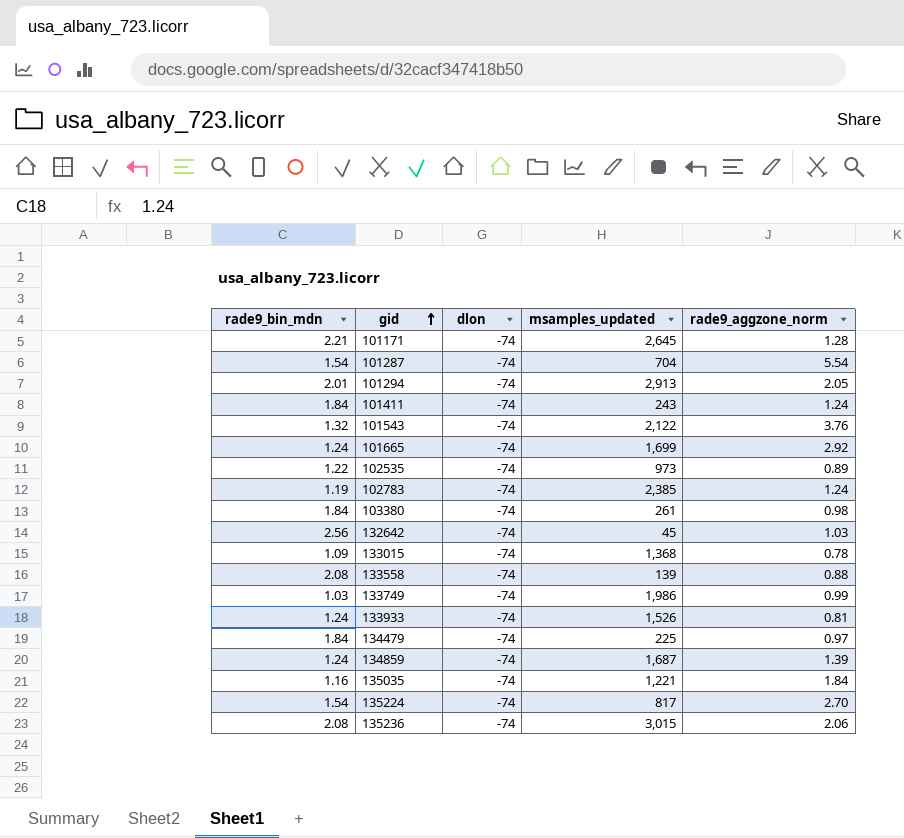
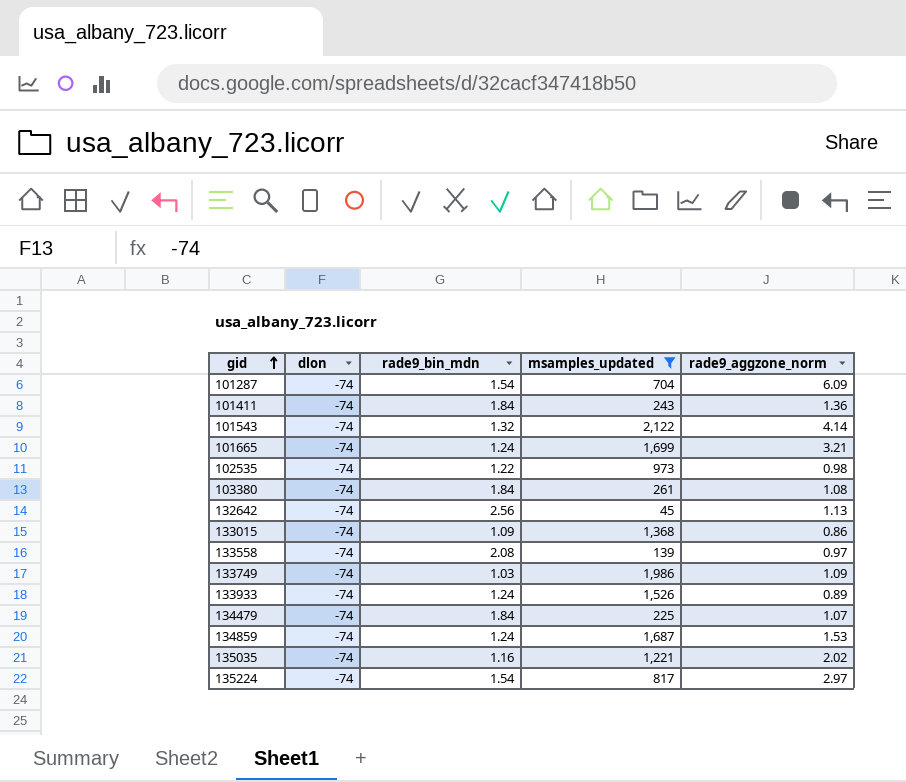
filter: none -> msamples_updated <= 2,122
column rade9_bin_mdn | position: 1 -> 3
101287 | rade9_aggzone_norm: 5.54 -> 6.09
101411 | rade9_aggzone_norm: 1.24 -> 1.36
101543 | rade9_aggzone_norm: 3.76 -> 4.14
101665 | rade9_aggzone_norm: 2.92 -> 3.21
102535 | rade9_aggzone_norm: 0.89 -> 0.98
103380 | rade9_aggzone_norm: 0.98 -> 1.08
132642 | rade9_aggzone_norm: 1.03 -> 1.13
133015 | rade9_aggzone_norm: 0.78 -> 0.86
133558 | rade9_aggzone_norm: 0.88 -> 0.97
133749 | rade9_aggzone_norm: 0.99 -> 1.09
133933 | rade9_aggzone_norm: 0.81 -> 0.89
134479 | rade9_aggzone_norm: 0.97 -> 1.07
134859 | rade9_aggzone_norm: 1.39 -> 1.53
135035 | rade9_aggzone_norm: 1.84 -> 2.02
135224 | rade9_aggzone_norm: 2.70 -> 2.97

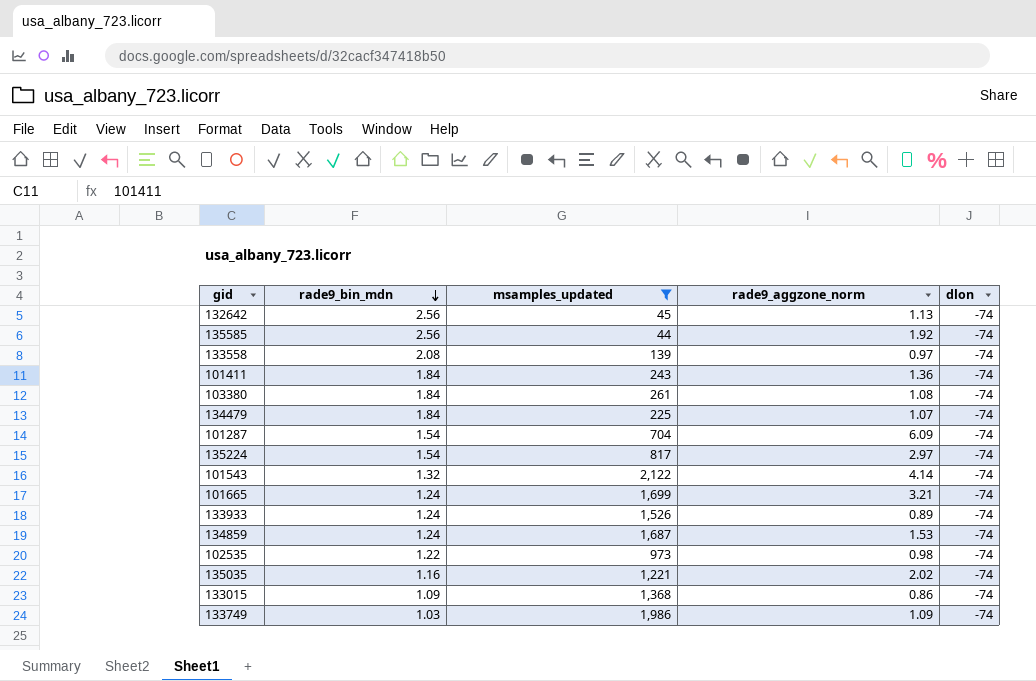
row order: gid ascending -> rade9_bin_mdn descending
column dlon | position: 2 -> 5
row 135585: none -> 2.56 | 44 | 1.92 | -74

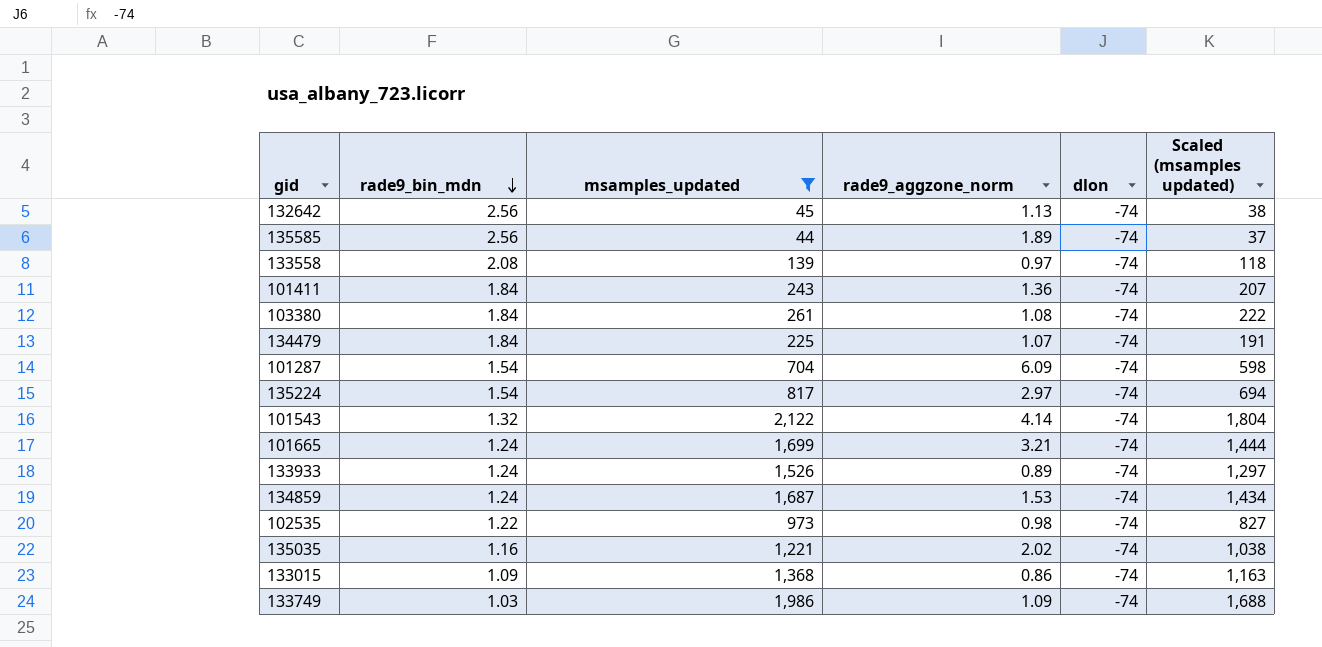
column Scaled (msamples updated) | formula: none -> [msamples_updated] * 0.85
135585 | rade9_aggzone_norm: 1.92 -> 1.89

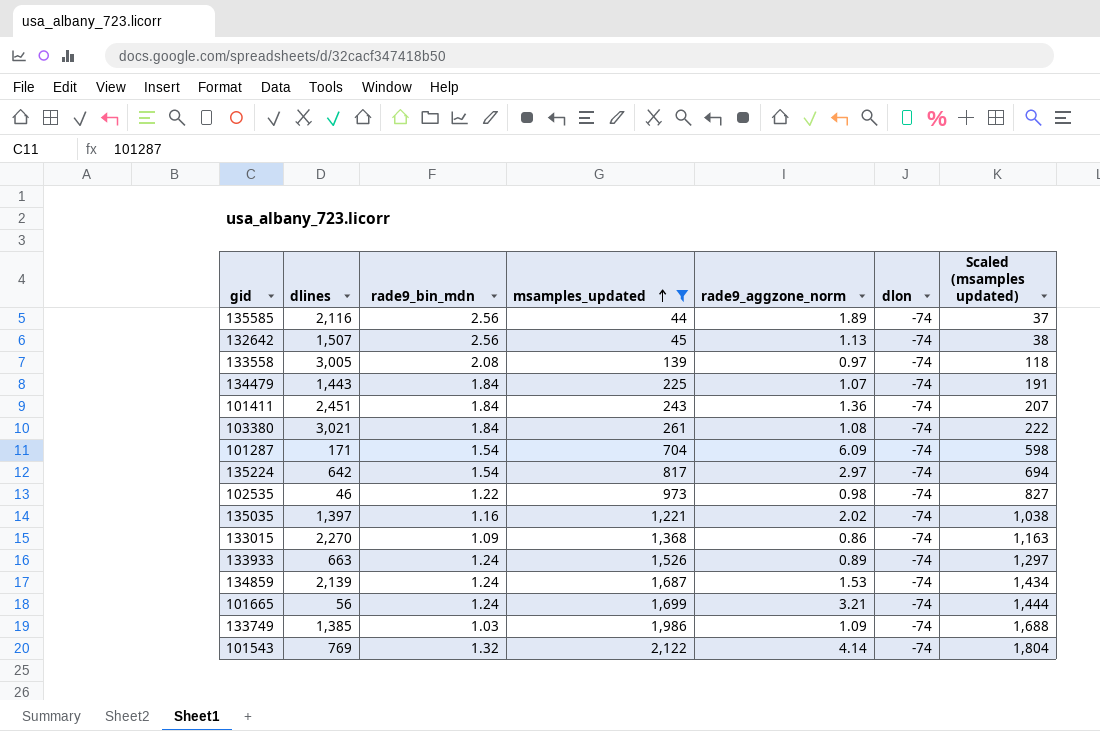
row order: rade9_bin_mdn descending -> msamples_updated ascending
column dlines | position: none -> 2

